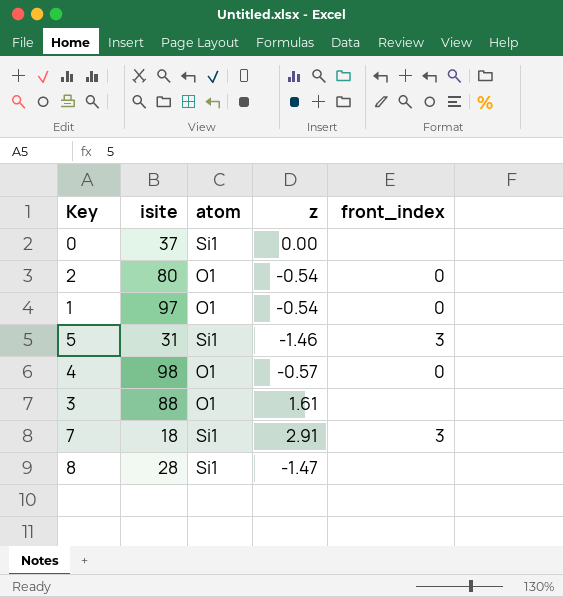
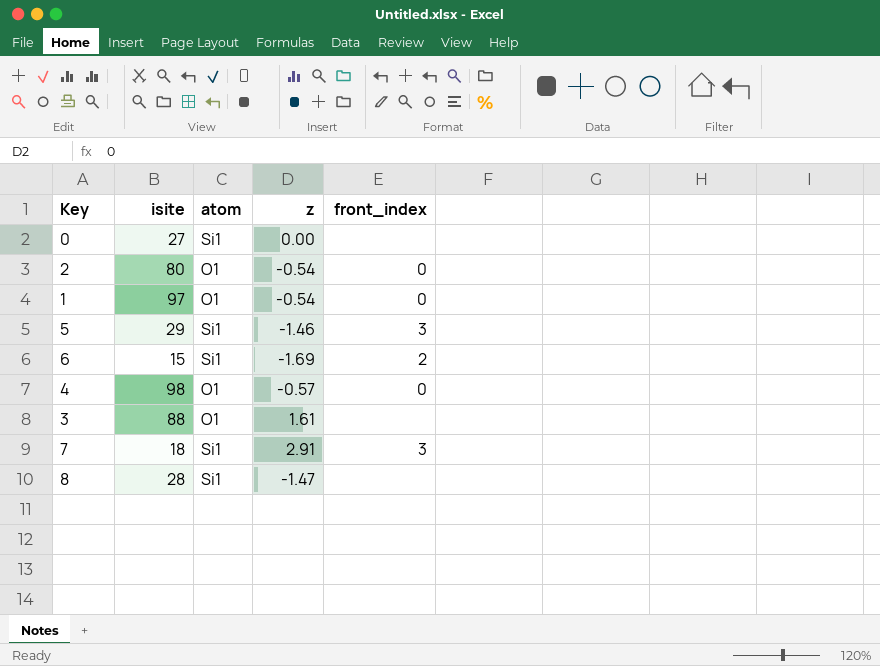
0 | isite: 37 -> 27
5 | isite: 31 -> 29
row 6: none -> 15 | Si1 | -1.69 | 2

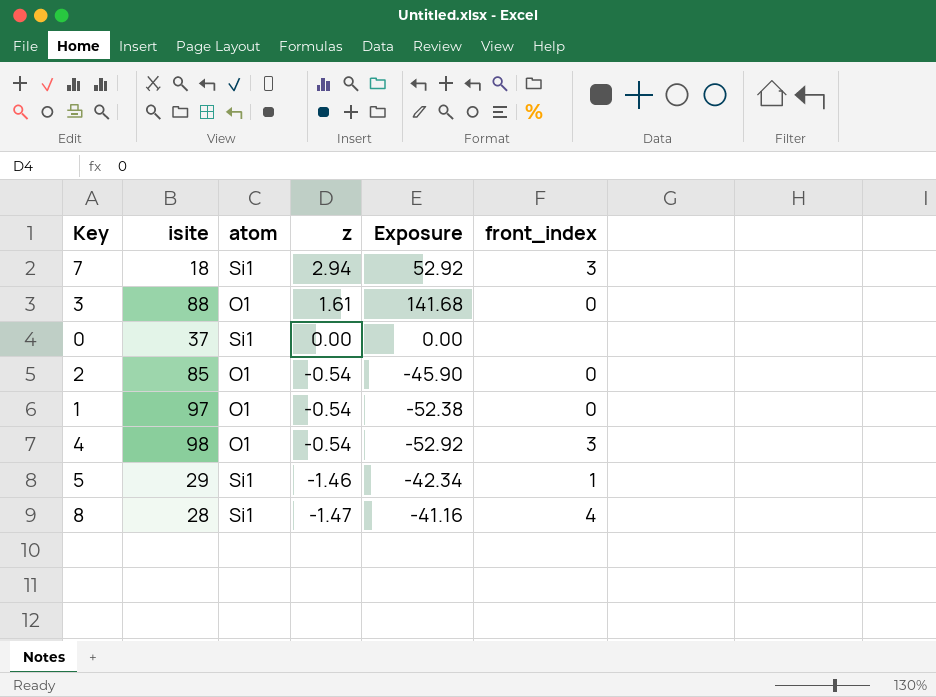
row order: none -> z descending
column Exposure | formula: none -> [isite] * [z]
row 6: 15 | Si1 | -1.69 | 2 -> none
7 | z: 2.91 -> 2.94
3 | front_index: none -> 0
0 | isite: 27 -> 37
2 | isite: 80 -> 85
4 | z: -0.57 -> -0.54
4 | front_index: 0 -> 3
5 | front_index: 3 -> 1
8 | front_index: none -> 4

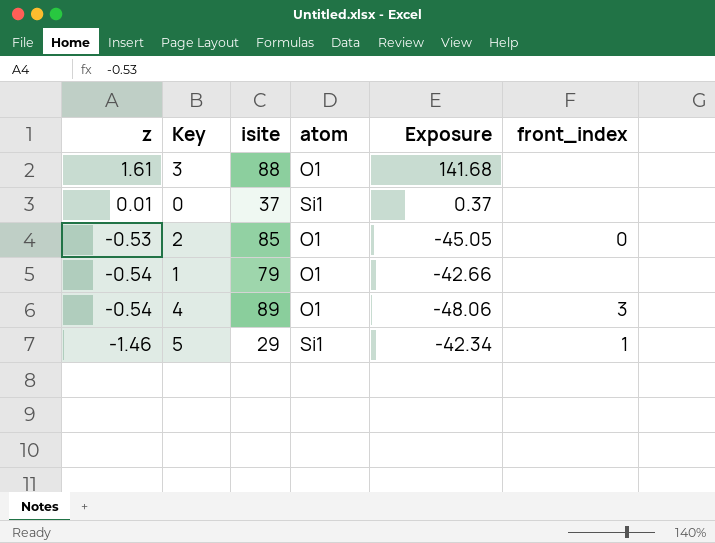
column z | position: 4 -> 1
row 7: 18 | Si1 | 2.94 | 52.92 | 3 -> none
row 8: 28 | Si1 | -1.47 | -41.16 | 4 -> none
3 | front_index: 0 -> none
0 | z: 0.00 -> 0.01
0 | Exposure: 0.00 -> 0.37
2 | z: -0.54 -> -0.53
2 | Exposure: -45.90 -> -45.05
1 | isite: 97 -> 79
1 | Exposure: -52.38 -> -42.66
1 | front_index: 0 -> none
4 | isite: 98 -> 89
4 | Exposure: -52.92 -> -48.06

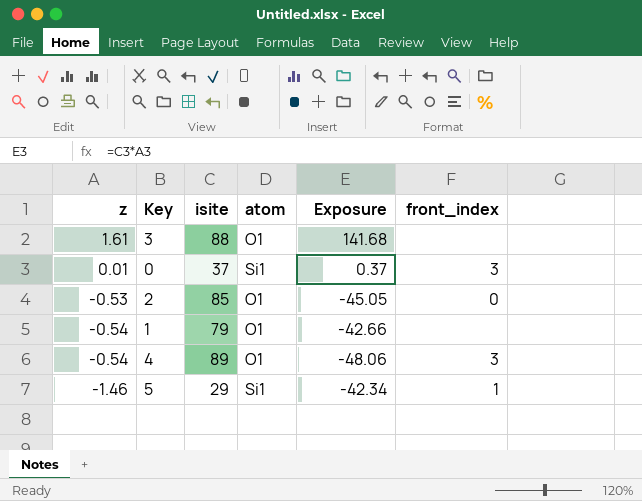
0 | front_index: none -> 3

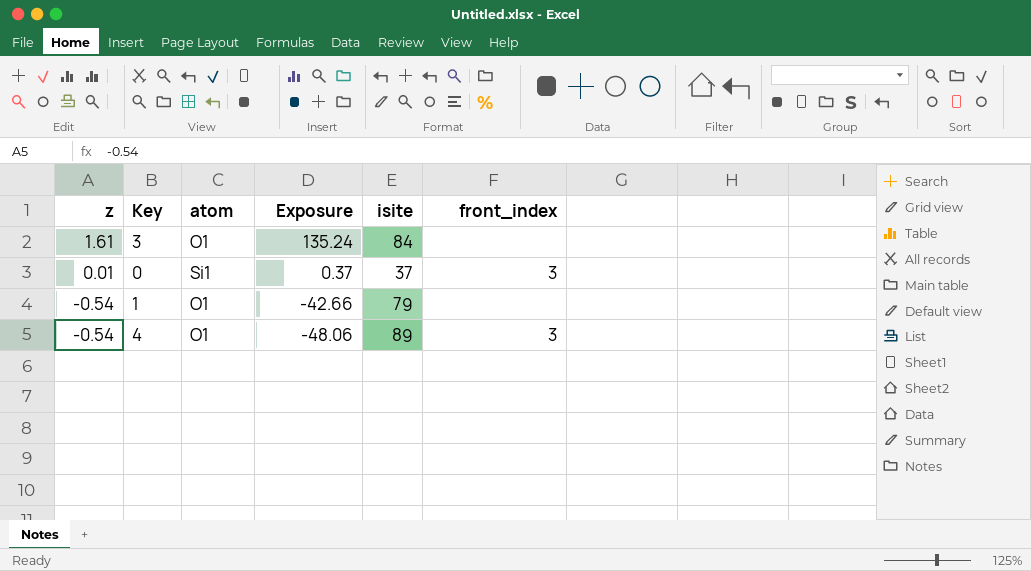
column isite | position: 3 -> 5
row 2: -0.53 | 85 | O1 | -45.05 | 0 -> none
row 5: -1.46 | 29 | Si1 | -42.34 | 1 -> none
3 | Exposure: 141.68 -> 135.24
3 | isite: 88 -> 84

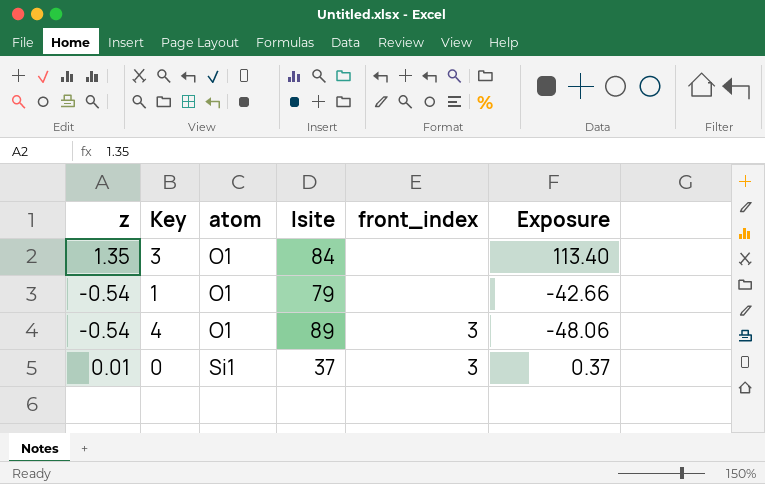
row order: z descending -> atom ascending
column name: isite -> Isite
column Exposure | position: 4 -> 6
3 | z: 1.61 -> 1.35
3 | Exposure: 135.24 -> 113.40

